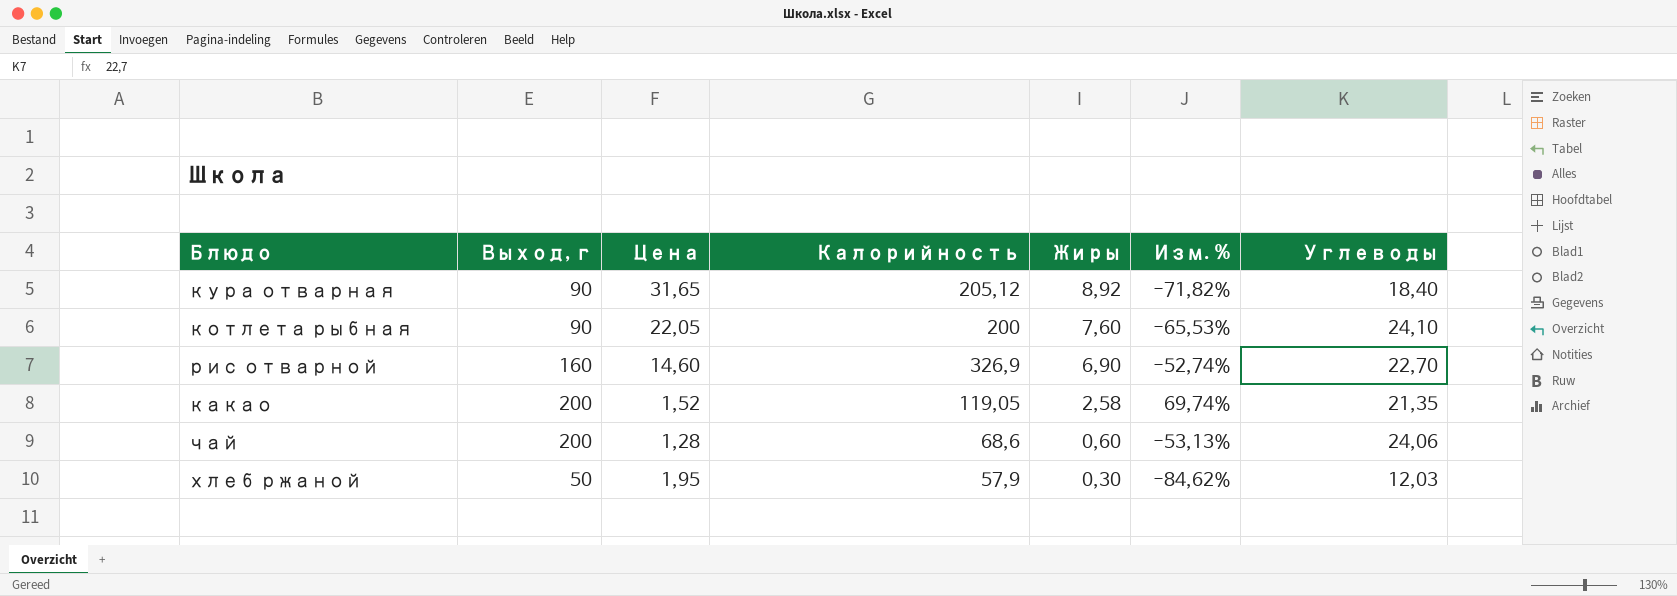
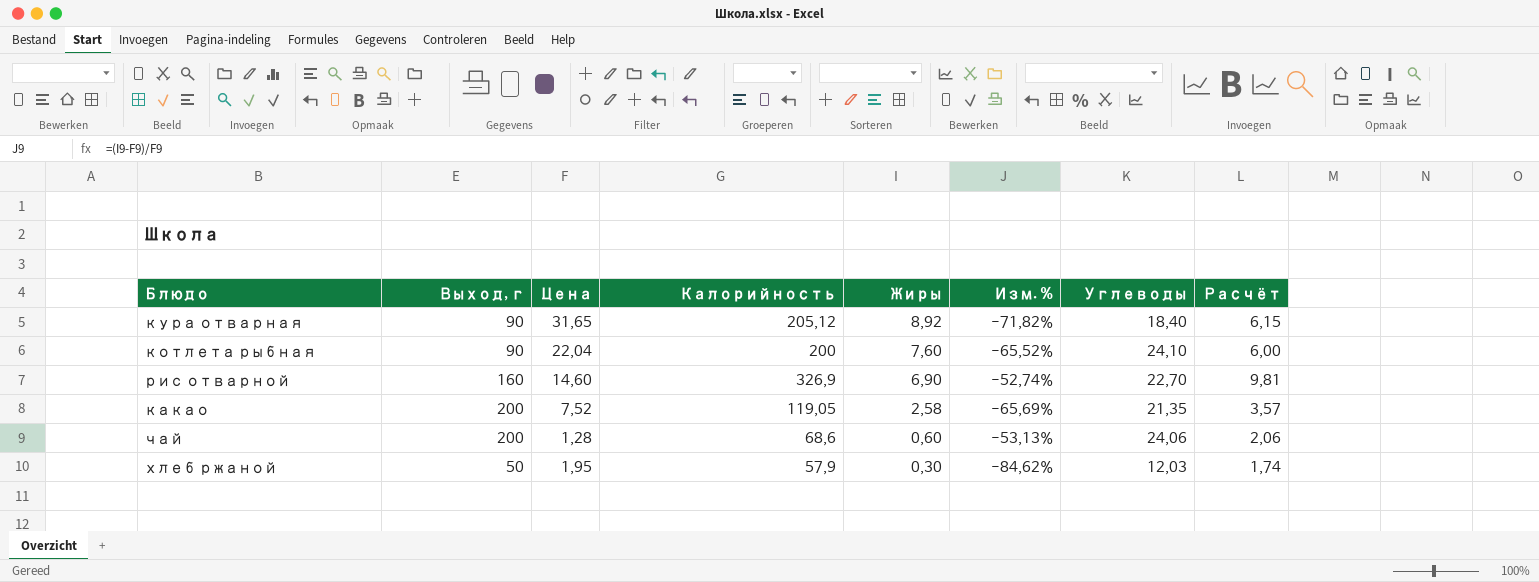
column Расчёт | formula: none -> [Калорийность] * 0,03
котлета рыбная | Цена: 22,05 -> 22,04
котлета рыбная | Изм. %: -65,53% -> -65,52%
какао | Цена: 1,52 -> 7,52
какао | Изм. %: 69,74% -> -65,69%

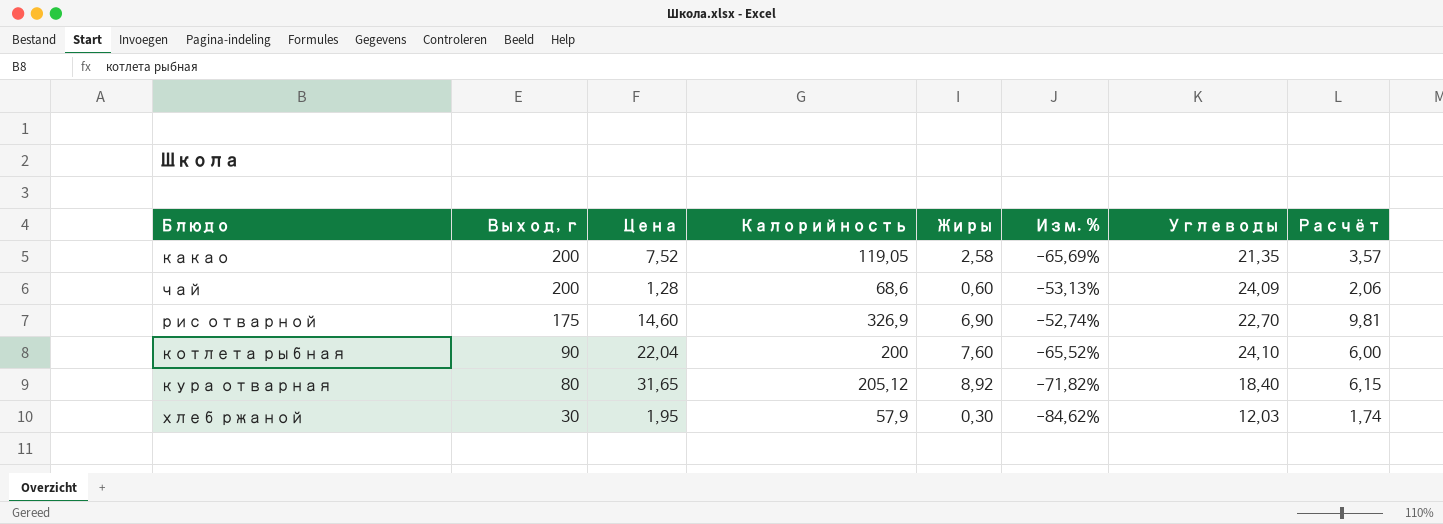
row order: Жиры descending -> Выход, г descending
чай | Углеводы: 24,06 -> 24,09
рис отварной | Выход, г: 160 -> 175
кура отварная | Выход, г: 90 -> 80
хлеб ржаной | Выход, г: 50 -> 30

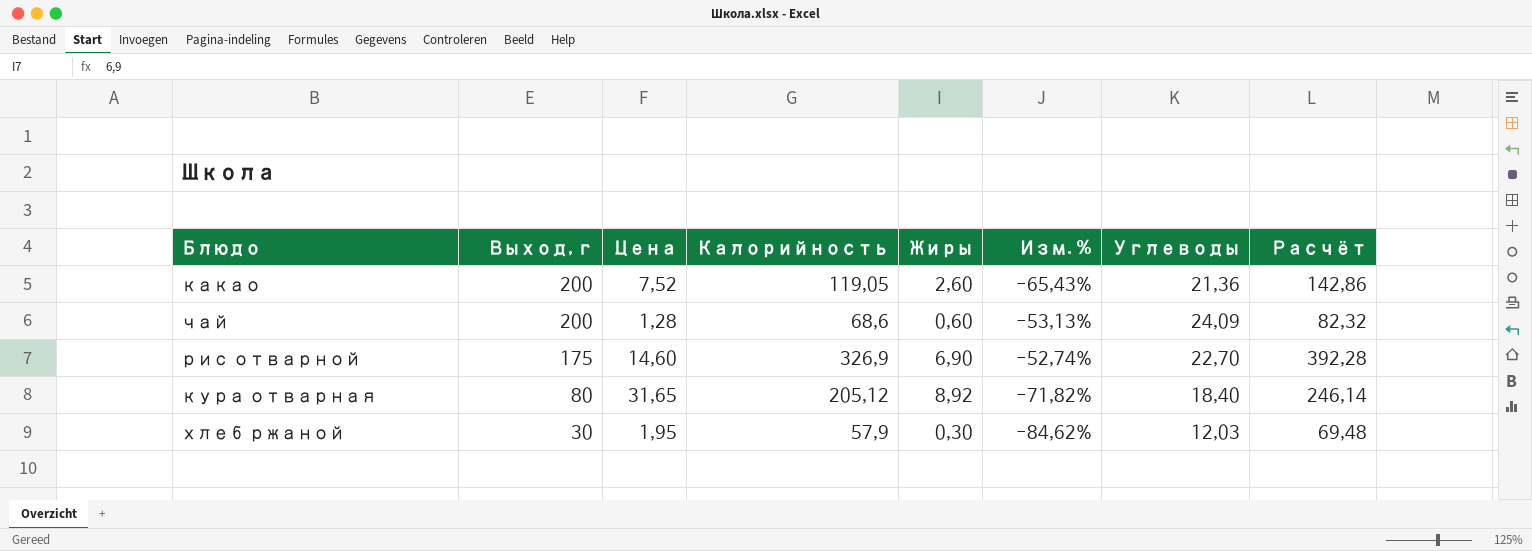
column Расчёт | formula: [Калорийность] * 0,03 -> [Калорийность] * 1,2
row котлета рыбная: 90 | 22,04 | 200 | 7,60 | -65,52% | 24,10 | 6,00 -> none
какао | Жиры: 2,58 -> 2,60
какао | Изм. %: -65,69% -> -65,43%
какао | Углеводы: 21,35 -> 21,36

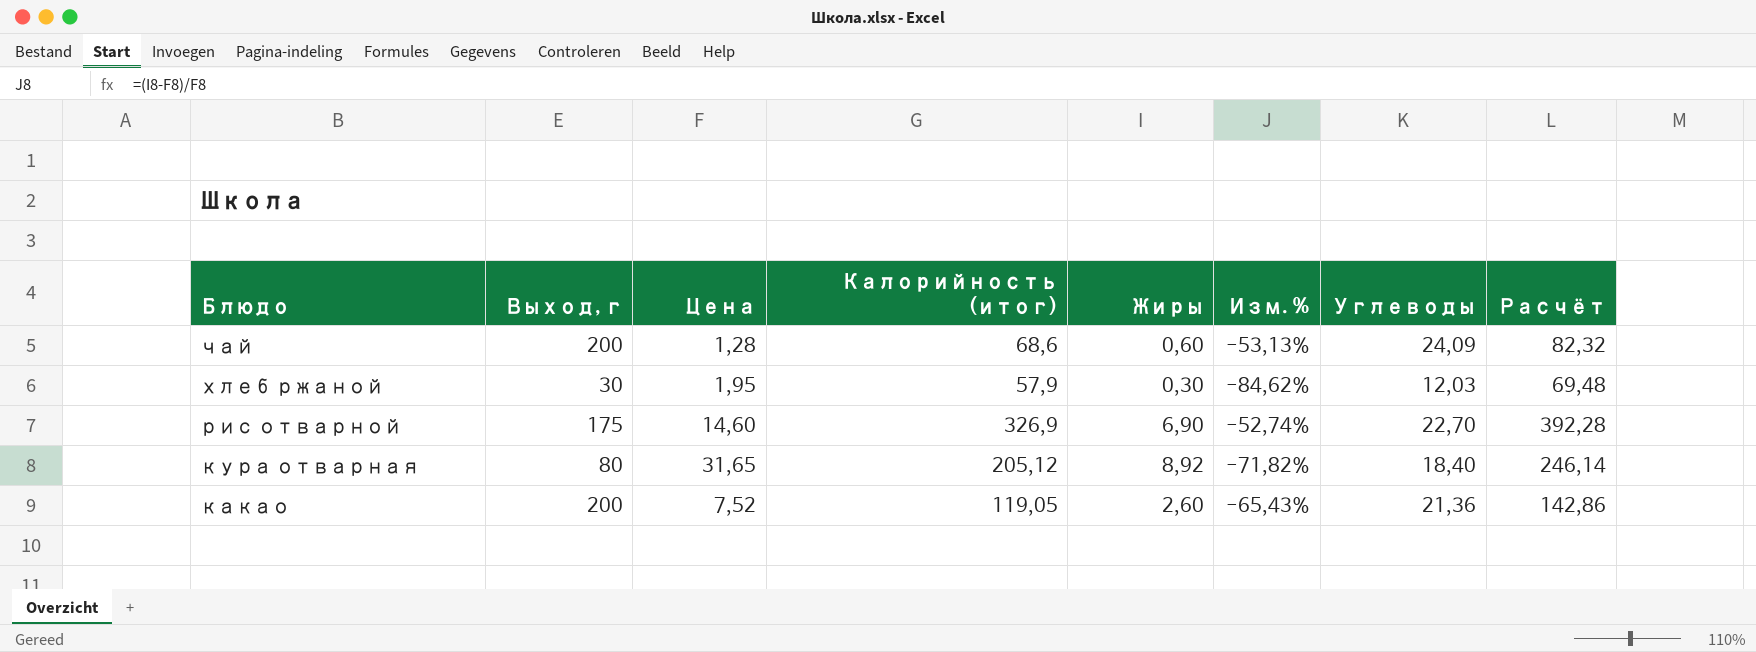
row order: Выход, г descending -> Блюдо descending
column name: Калорийность -> Калорийность (итог)

